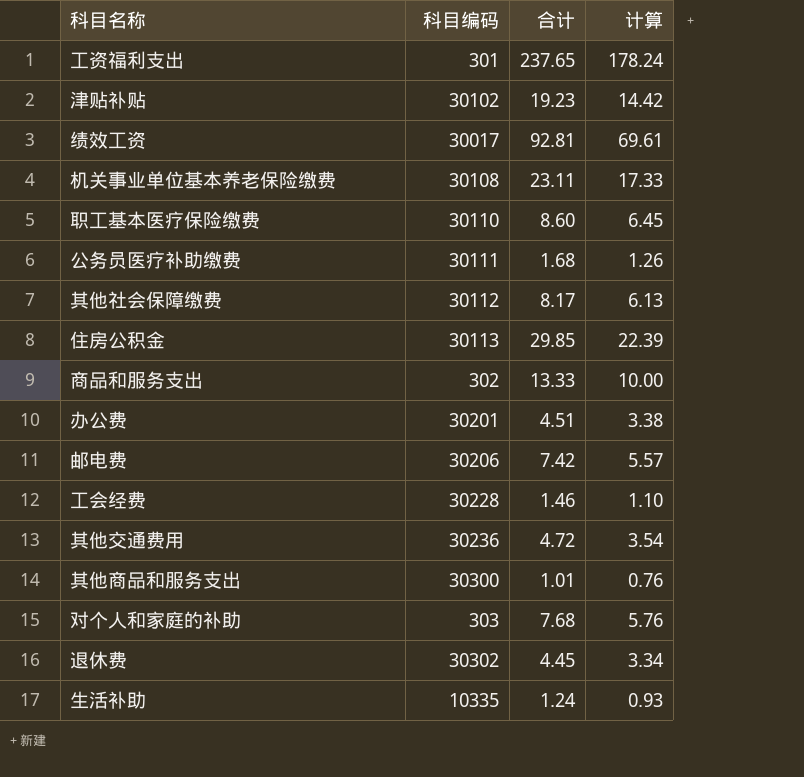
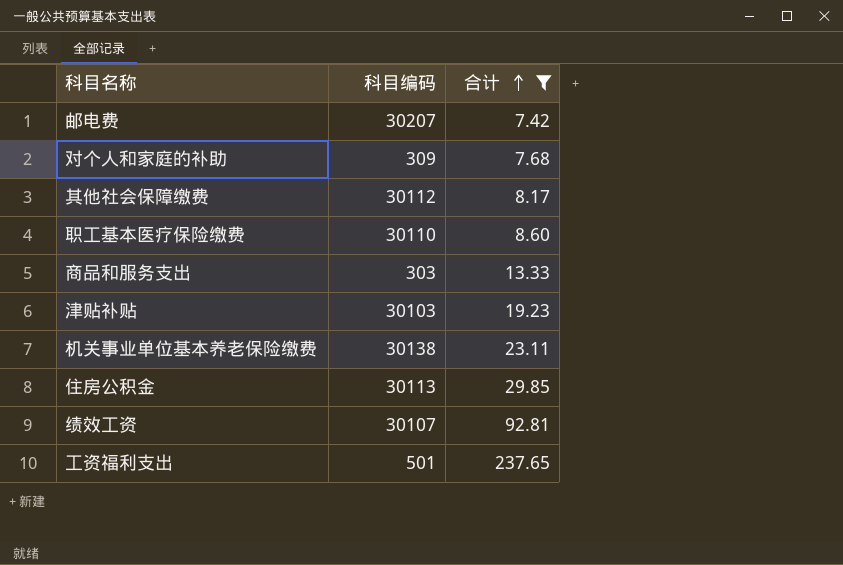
filter: none -> 合计 >= 7.42
row order: none -> 合计 ascending
column 计算 | formula: [合计] * 0.75 -> none
邮电费 | 科目编码: 30206 -> 30207
对个人和家庭的补助 | 科目编码: 303 -> 309
商品和服务支出 | 科目编码: 302 -> 303
津贴补贴 | 科目编码: 30102 -> 30103
机关事业单位基本养老保险缴费 | 科目编码: 30108 -> 30138
绩效工资 | 科目编码: 30017 -> 30107
工资福利支出 | 科目编码: 301 -> 501

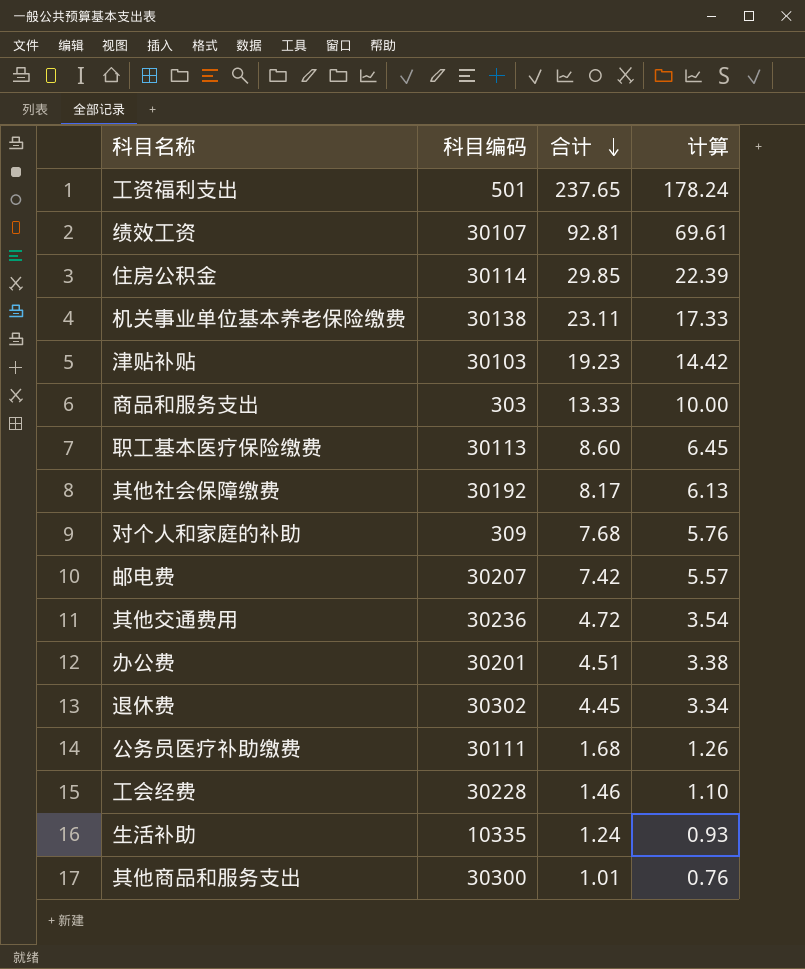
filter: 合计 >= 7.42 -> none
row order: 合计 ascending -> 合计 descending
column 计算 | formula: none -> [合计] * 0.75
住房公积金 | 科目编码: 30113 -> 30114
职工基本医疗保险缴费 | 科目编码: 30110 -> 30113
其他社会保障缴费 | 科目编码: 30112 -> 30192

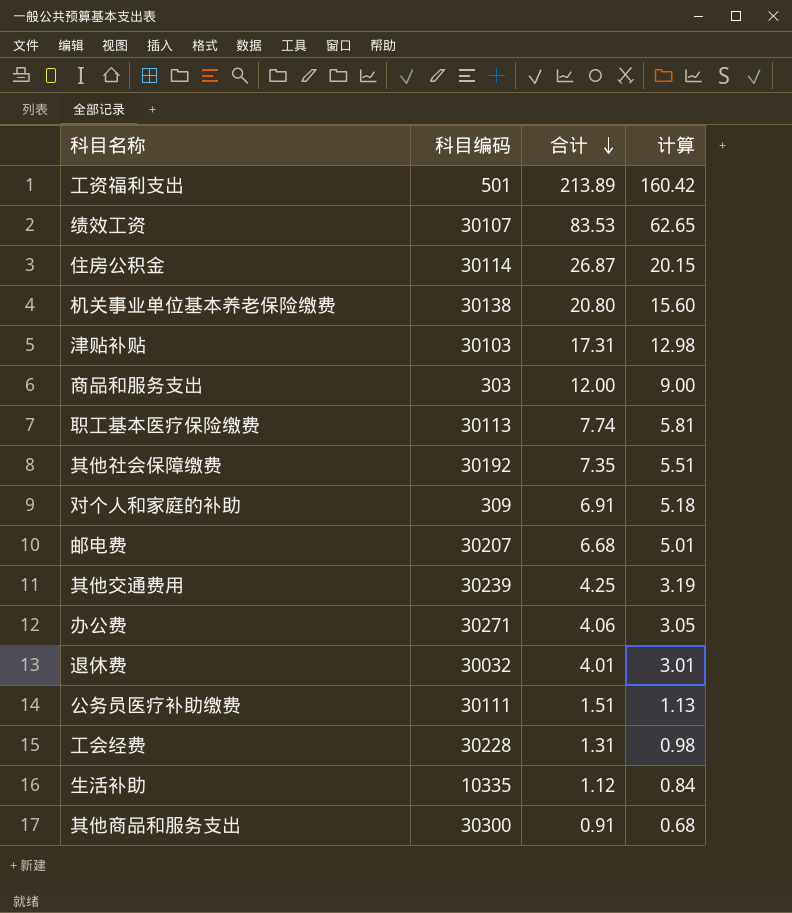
工资福利支出 | 合计: 237.65 -> 213.89
工资福利支出 | 计算: 178.24 -> 160.42
绩效工资 | 合计: 92.81 -> 83.53
绩效工资 | 计算: 69.61 -> 62.65
住房公积金 | 合计: 29.85 -> 26.87
住房公积金 | 计算: 22.39 -> 20.15
机关事业单位基本养老保险缴费 | 合计: 23.11 -> 20.80
机关事业单位基本养老保险缴费 | 计算: 17.33 -> 15.60
津贴补贴 | 合计: 19.23 -> 17.31
津贴补贴 | 计算: 14.42 -> 12.98
商品和服务支出 | 合计: 13.33 -> 12.00
商品和服务支出 | 计算: 10.00 -> 9.00
职工基本医疗保险缴费 | 合计: 8.60 -> 7.74
职工基本医疗保险缴费 | 计算: 6.45 -> 5.81
其他社会保障缴费 | 合计: 8.17 -> 7.35
其他社会保障缴费 | 计算: 6.13 -> 5.51
对个人和家庭的补助 | 合计: 7.68 -> 6.91
对个人和家庭的补助 | 计算: 5.76 -> 5.18
邮电费 | 合计: 7.42 -> 6.68
邮电费 | 计算: 5.57 -> 5.01
其他交通费用 | 科目编码: 30236 -> 30239
其他交通费用 | 合计: 4.72 -> 4.25
其他交通费用 | 计算: 3.54 -> 3.19
办公费 | 科目编码: 30201 -> 30271
办公费 | 合计: 4.51 -> 4.06
办公费 | 计算: 3.38 -> 3.05
退休费 | 科目编码: 30302 -> 30032
退休费 | 合计: 4.45 -> 4.01
退休费 | 计算: 3.34 -> 3.01
公务员医疗补助缴费 | 合计: 1.68 -> 1.51
公务员医疗补助缴费 | 计算: 1.26 -> 1.13
工会经费 | 合计: 1.46 -> 1.31
工会经费 | 计算: 1.10 -> 0.98
生活补助 | 合计: 1.24 -> 1.12
生活补助 | 计算: 0.93 -> 0.84
其他商品和服务支出 | 合计: 1.01 -> 0.91
其他商品和服务支出 | 计算: 0.76 -> 0.68

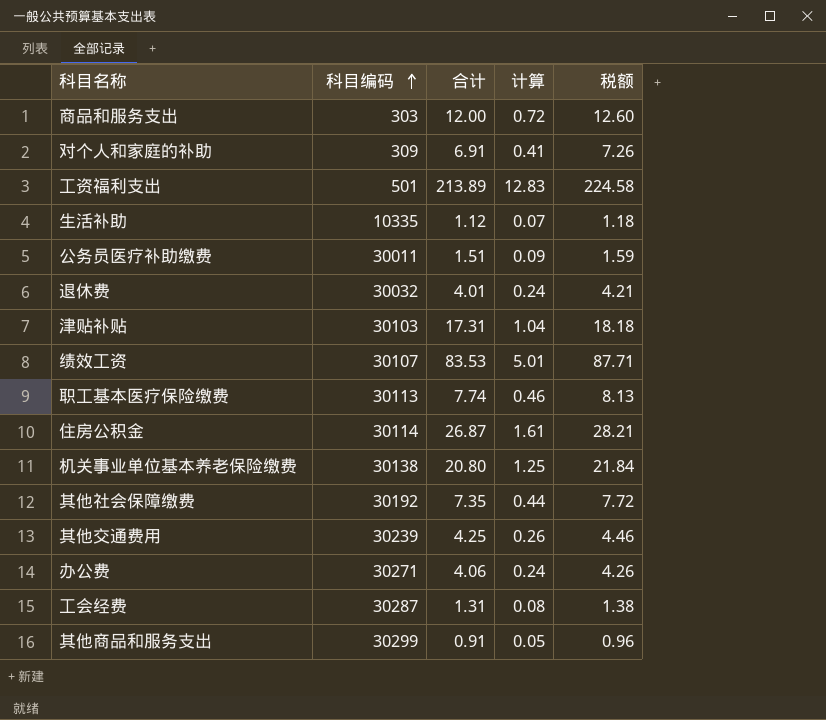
row order: 合计 descending -> 科目编码 ascending
column 计算 | formula: [合计] * 0.75 -> [合计] * 0.06
column 税额 | formula: none -> [合计] * 1.05
row 邮电费: 30207 | 6.68 | 5.01 -> none
公务员医疗补助缴费 | 科目编码: 30111 -> 30011
工会经费 | 科目编码: 30228 -> 30287
其他商品和服务支出 | 科目编码: 30300 -> 30299

